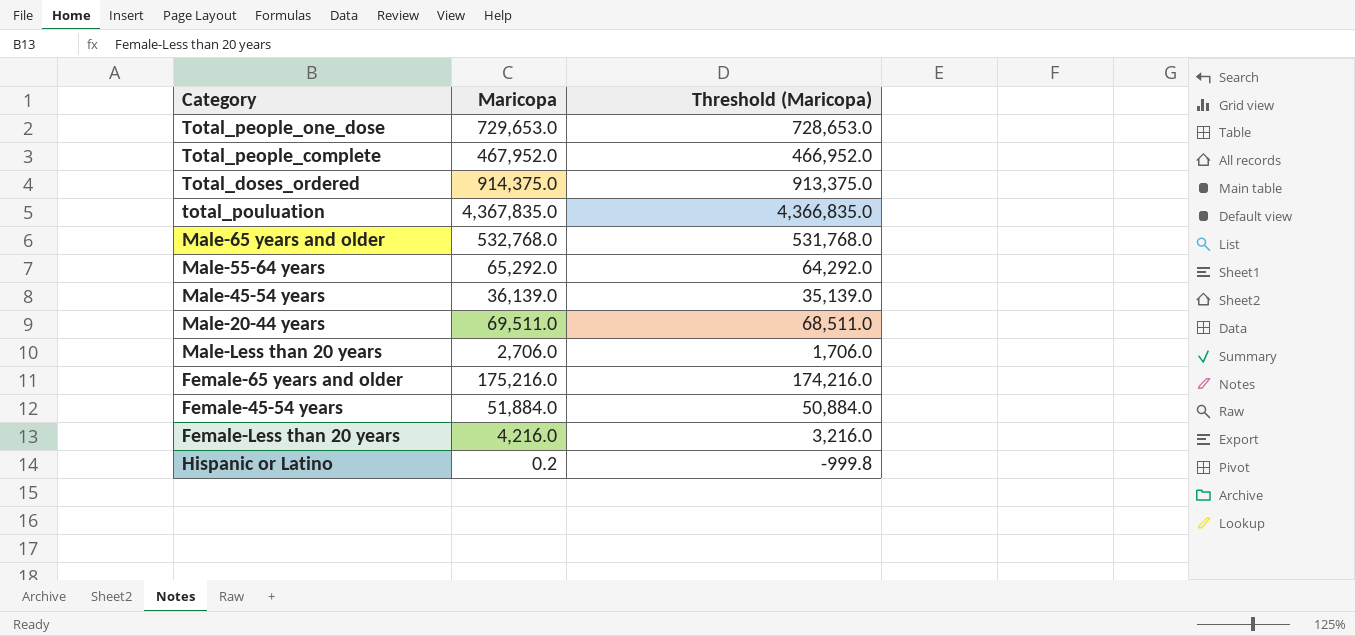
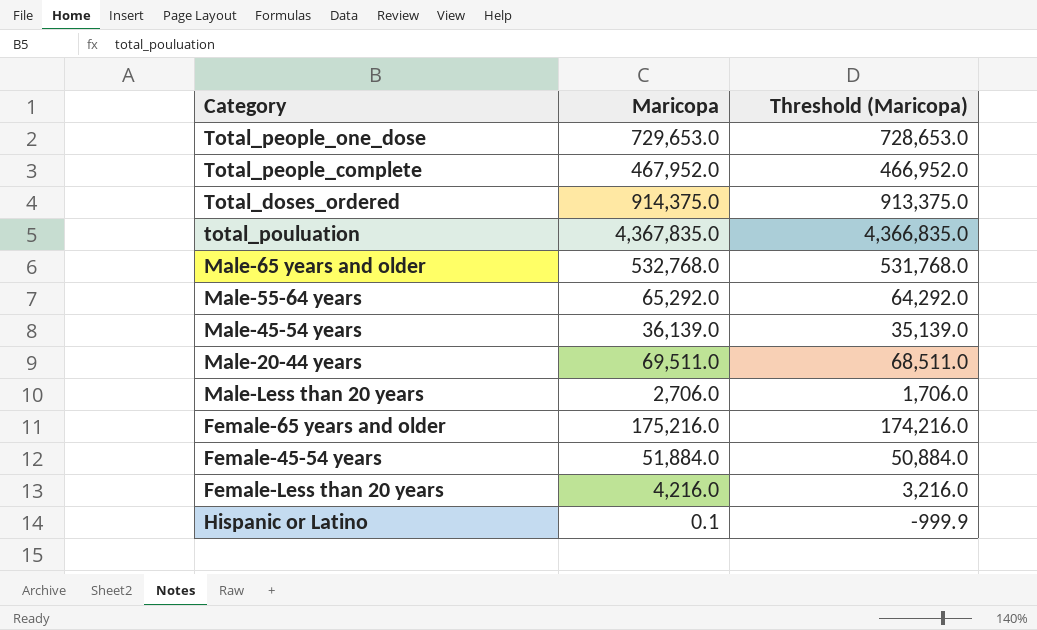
Hispanic or Latino | Maricopa: 0.2 -> 0.1
Hispanic or Latino | Threshold (Maricopa): -999.8 -> -999.9

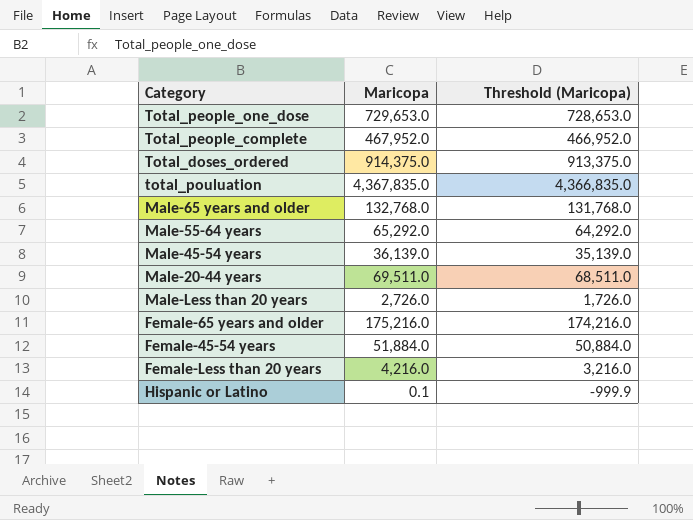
Male-65 years and older | Maricopa: 532,768.0 -> 132,768.0
Male-65 years and older | Threshold (Maricopa): 531,768.0 -> 131,768.0
Male-Less than 20 years | Maricopa: 2,706.0 -> 2,726.0
Male-Less than 20 years | Threshold (Maricopa): 1,706.0 -> 1,726.0

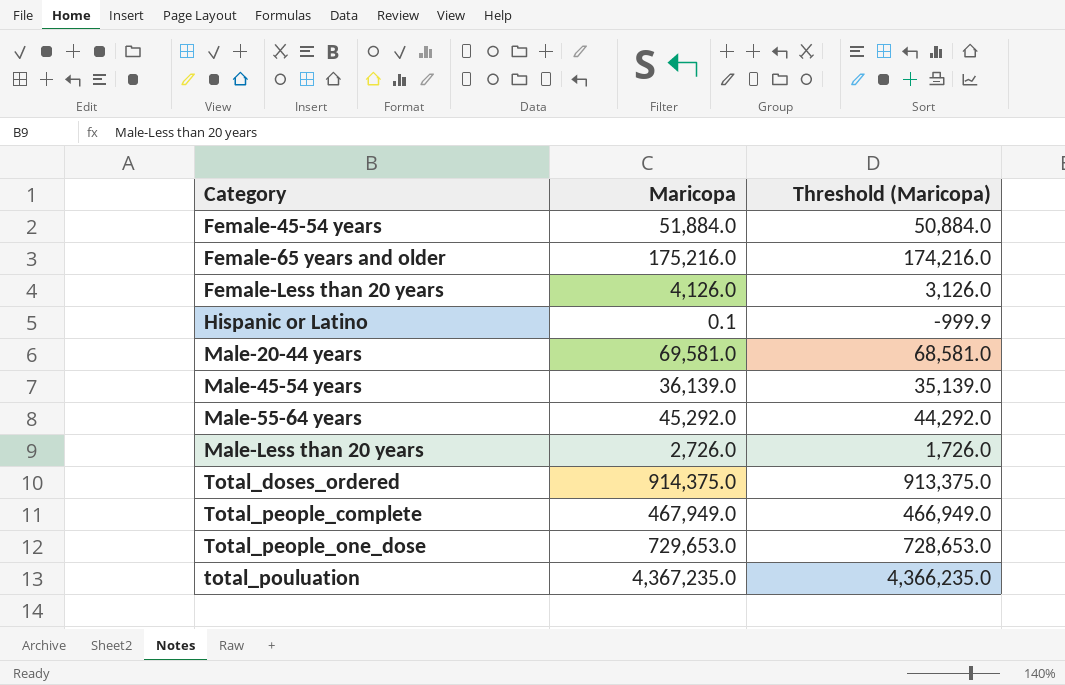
row order: none -> Category ascending
row Male-65 years and older: 132,768.0 | 131,768.0 -> none
Female-Less than 20 years | Maricopa: 4,216.0 -> 4,126.0
Female-Less than 20 years | Threshold (Maricopa): 3,216.0 -> 3,126.0
Male-20-44 years | Maricopa: 69,511.0 -> 69,581.0
Male-20-44 years | Threshold (Maricopa): 68,511.0 -> 68,581.0
Male-55-64 years | Maricopa: 65,292.0 -> 45,292.0
Male-55-64 years | Threshold (Maricopa): 64,292.0 -> 44,292.0
Total_people_complete | Maricopa: 467,952.0 -> 467,949.0
Total_people_complete | Threshold (Maricopa): 466,952.0 -> 466,949.0
total_pouluation | Maricopa: 4,367,835.0 -> 4,367,235.0
total_pouluation | Threshold (Maricopa): 4,366,835.0 -> 4,366,235.0

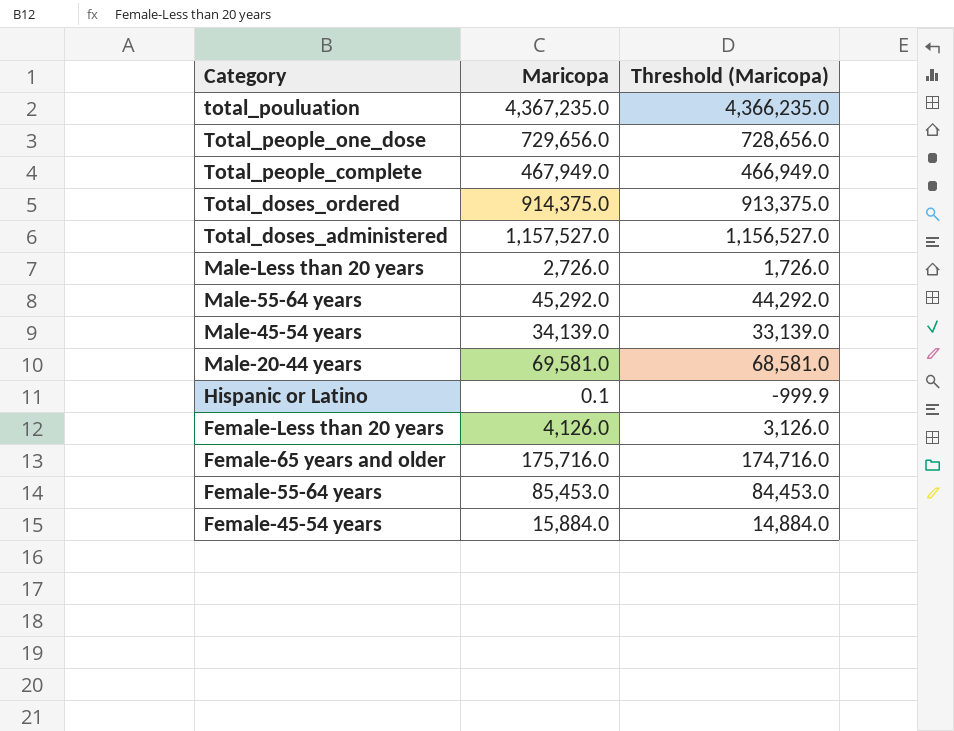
row order: Category ascending -> Category descending
Total_people_one_dose | Maricopa: 729,653.0 -> 729,656.0
Total_people_one_dose | Threshold (Maricopa): 728,653.0 -> 728,656.0
row Total_doses_administered: none -> 1,157,527.0 | 1,156,527.0
Male-45-54 years | Maricopa: 36,139.0 -> 34,139.0
Male-45-54 years | Threshold (Maricopa): 35,139.0 -> 33,139.0
Female-65 years and older | Maricopa: 175,216.0 -> 175,716.0
Female-65 years and older | Threshold (Maricopa): 174,216.0 -> 174,716.0
row Female-55-64 years: none -> 85,453.0 | 84,453.0
Female-45-54 years | Maricopa: 51,884.0 -> 15,884.0
Female-45-54 years | Threshold (Maricopa): 50,884.0 -> 14,884.0

